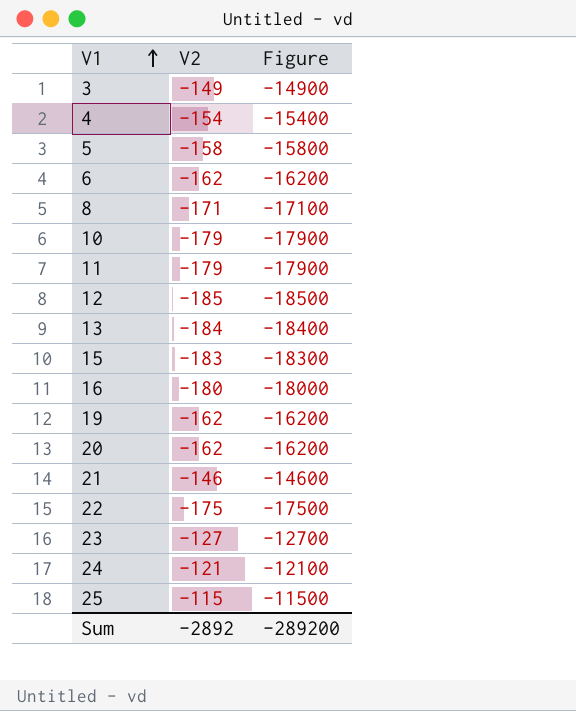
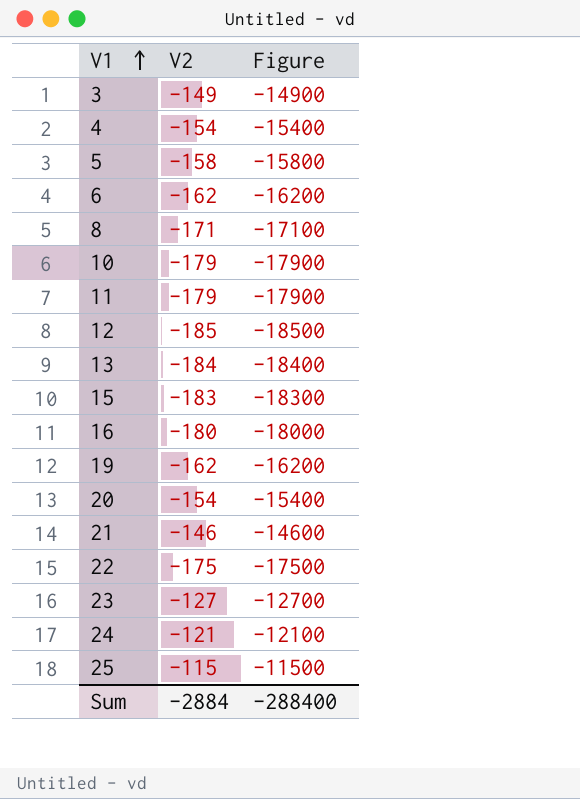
20 | V2: -162 -> -154
20 | Figure: -16200 -> -15400
Sum | V2: -2892 -> -2884
Sum | Figure: -289200 -> -288400

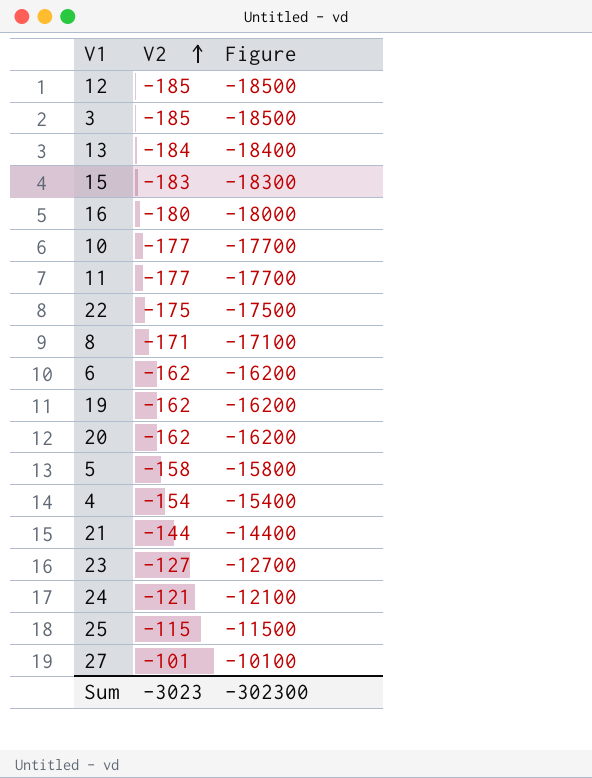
row order: V1 ascending -> V2 ascending
3 | V2: -149 -> -185
3 | Figure: -14900 -> -18500
10 | V2: -179 -> -177
10 | Figure: -17900 -> -17700
11 | V2: -179 -> -177
11 | Figure: -17900 -> -17700
20 | V2: -154 -> -162
20 | Figure: -15400 -> -16200
21 | V2: -146 -> -144
21 | Figure: -14600 -> -14400
row 27: none -> -101 | -10100
Sum | V2: -2884 -> -3023
Sum | Figure: -288400 -> -302300

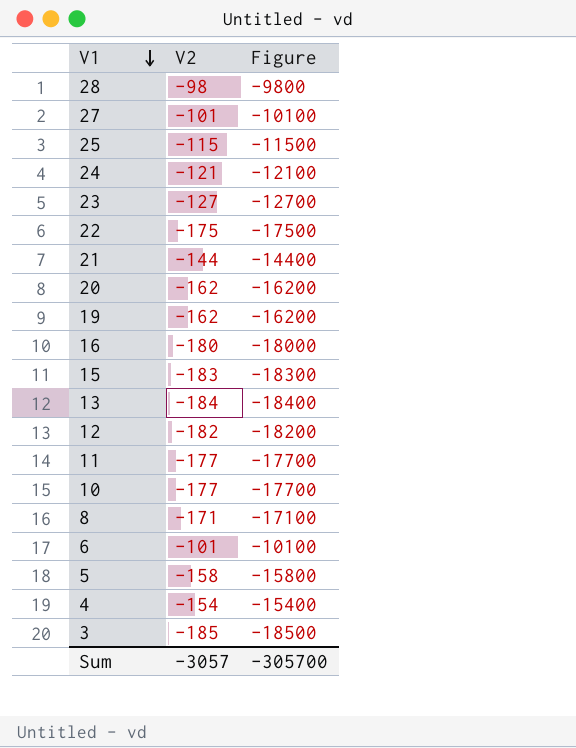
row order: V2 ascending -> V1 descending
row 28: none -> -98 | -9800
12 | V2: -185 -> -182
12 | Figure: -18500 -> -18200
6 | V2: -162 -> -101
6 | Figure: -16200 -> -10100
Sum | V2: -3023 -> -3057
Sum | Figure: -302300 -> -305700

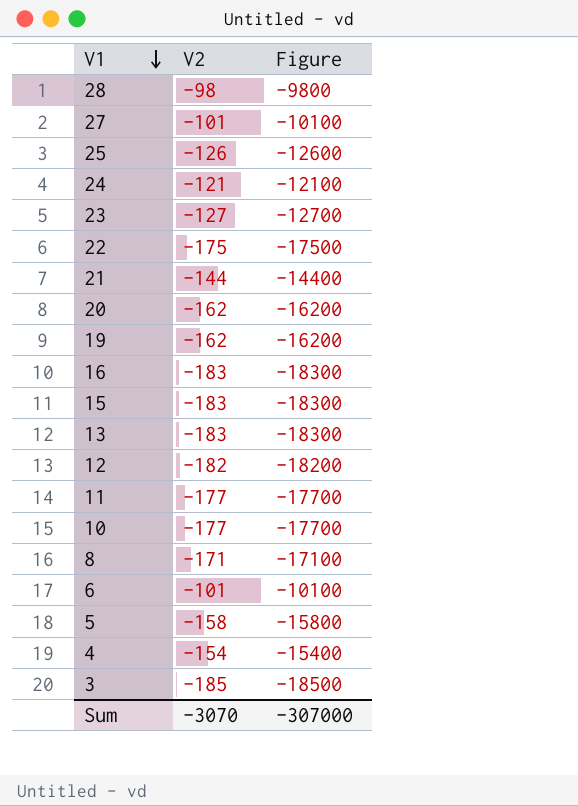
25 | V2: -115 -> -126
25 | Figure: -11500 -> -12600
16 | V2: -180 -> -183
16 | Figure: -18000 -> -18300
13 | V2: -184 -> -183
13 | Figure: -18400 -> -18300
Sum | V2: -3057 -> -3070
Sum | Figure: -305700 -> -307000

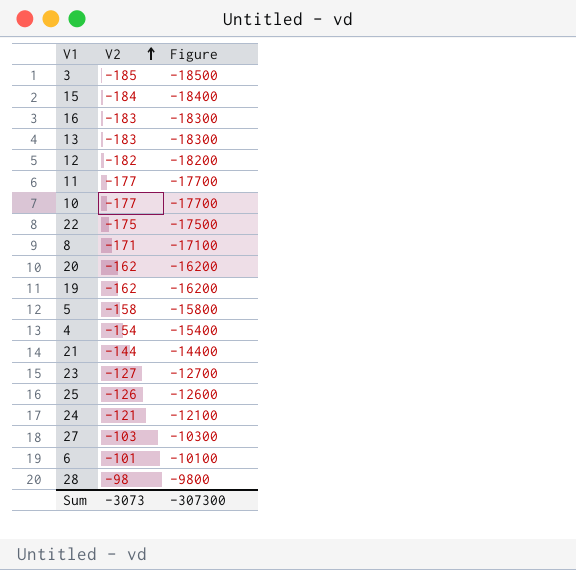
row order: V1 descending -> V2 ascending
15 | V2: -183 -> -184
15 | Figure: -18300 -> -18400
27 | V2: -101 -> -103
27 | Figure: -10100 -> -10300
Sum | V2: -3070 -> -3073
Sum | Figure: -307000 -> -307300

